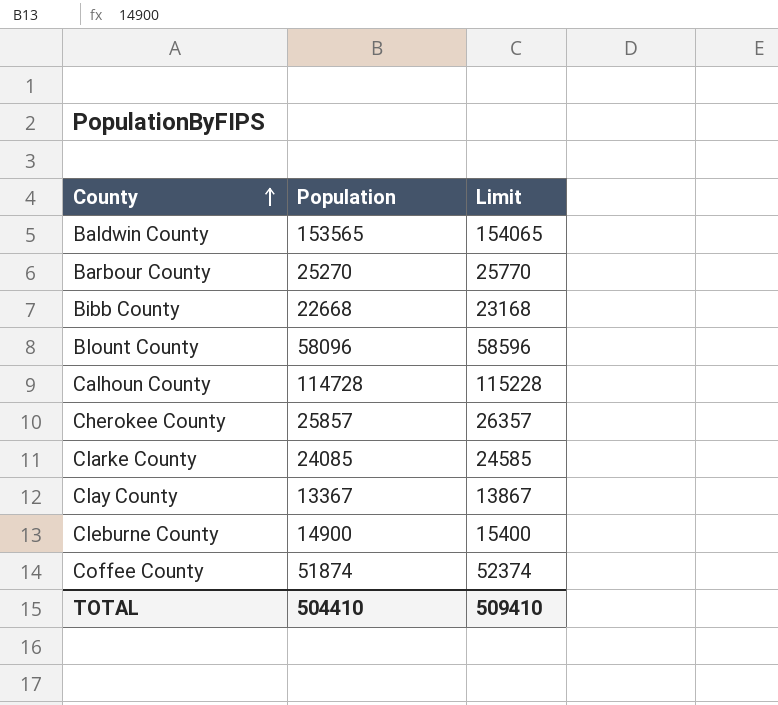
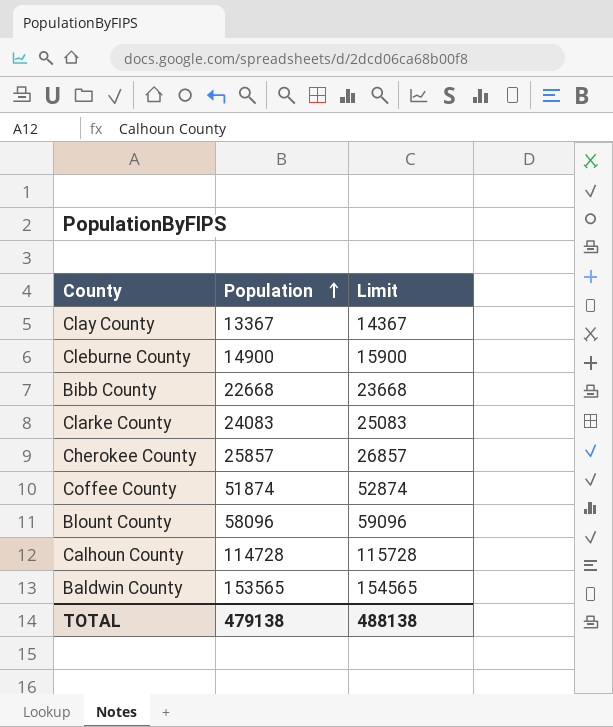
row order: County ascending -> Population ascending
column Limit | formula: [Population] + 500 -> [Population] + 1000
row Barbour County: 25270 | 25770 -> none
Clarke County | Population: 24085 -> 24083
TOTAL | Population: 504410 -> 479138
TOTAL | Limit: 509410 -> 488138

